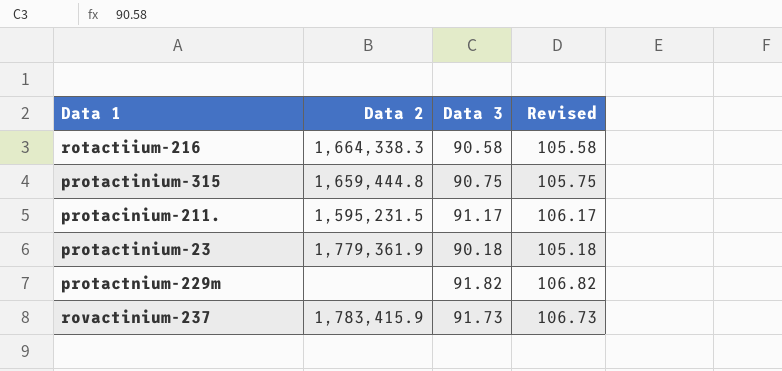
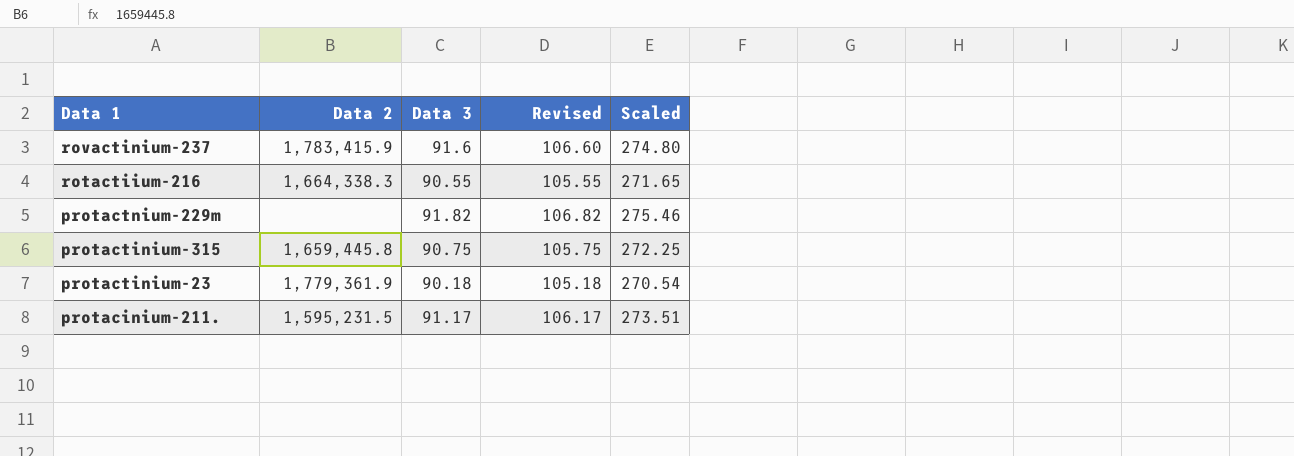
row order: none -> Data 1 descending
column Scaled | formula: none -> [Data 3] * 3
rovactinium-237 | Data 3: 91.73 -> 91.6
rovactinium-237 | Revised: 106.73 -> 106.60
rotactiium-216 | Data 3: 90.58 -> 90.55
rotactiium-216 | Revised: 105.58 -> 105.55
protactinium-315 | Data 2: 1,659,444.8 -> 1,659,445.8

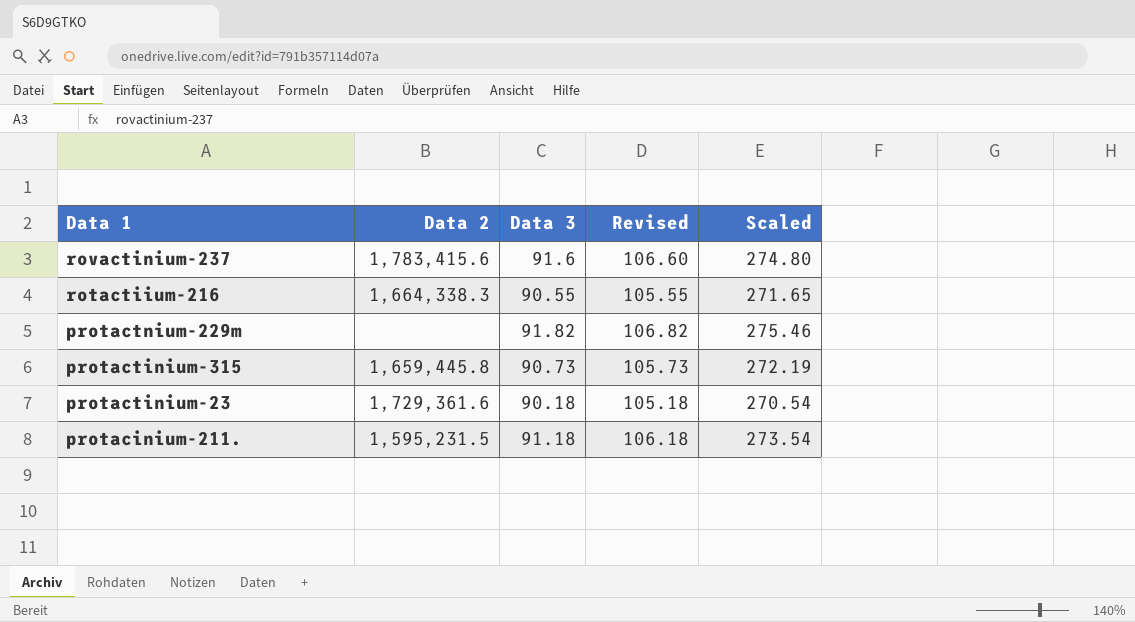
rovactinium-237 | Data 2: 1,783,415.9 -> 1,783,415.6
protactinium-315 | Data 3: 90.75 -> 90.73
protactinium-315 | Revised: 105.75 -> 105.73
protactinium-315 | Scaled: 272.25 -> 272.19
protactinium-23 | Data 2: 1,779,361.9 -> 1,729,361.6
protacinium-211. | Data 3: 91.17 -> 91.18
protacinium-211. | Revised: 106.17 -> 106.18
protacinium-211. | Scaled: 273.51 -> 273.54

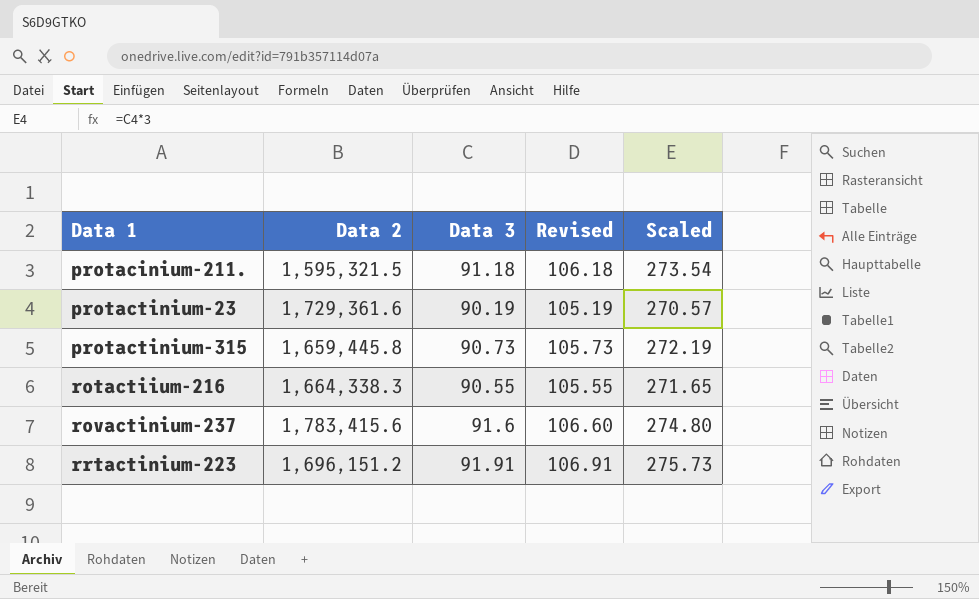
row order: Data 1 descending -> Data 1 ascending
row protactnium-229m: none | 91.82 | 106.82 | 275.46 -> none
protacinium-211. | Data 2: 1,595,231.5 -> 1,595,321.5
protactinium-23 | Data 3: 90.18 -> 90.19
protactinium-23 | Revised: 105.18 -> 105.19
protactinium-23 | Scaled: 270.54 -> 270.57
row rrtactinium-223: none -> 1,696,151.2 | 91.91 | 106.91 | 275.73

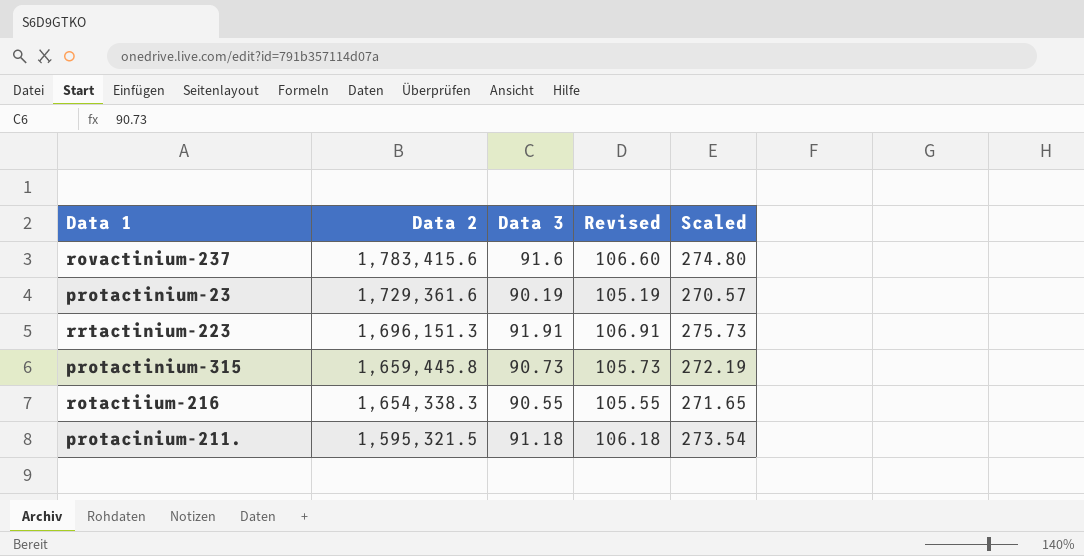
row order: Data 1 ascending -> Data 2 descending
rrtactinium-223 | Data 2: 1,696,151.2 -> 1,696,151.3
rotactiium-216 | Data 2: 1,664,338.3 -> 1,654,338.3

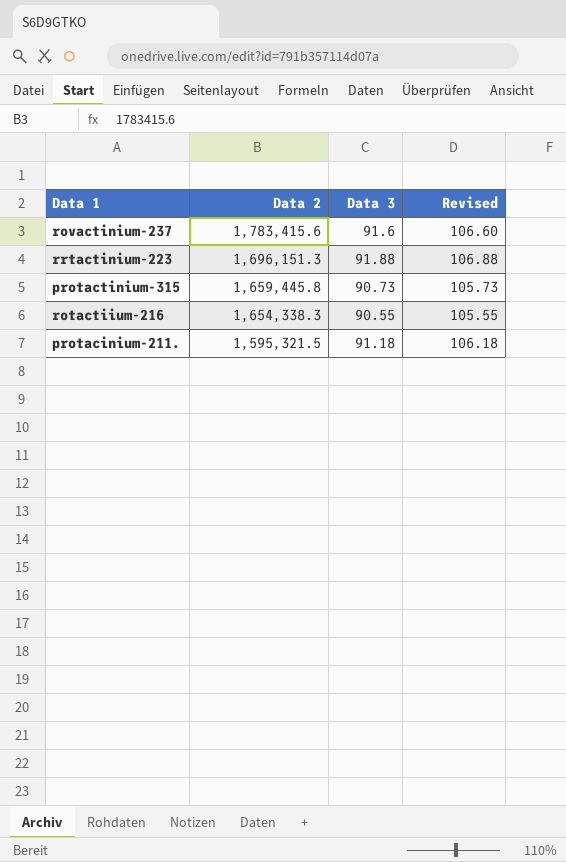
column Scaled | formula: [Data 3] * 3 -> none
row protactinium-23: 1,729,361.6 | 90.19 | 105.19 | 270.57 -> none
rrtactinium-223 | Data 3: 91.91 -> 91.88
rrtactinium-223 | Revised: 106.91 -> 106.88

